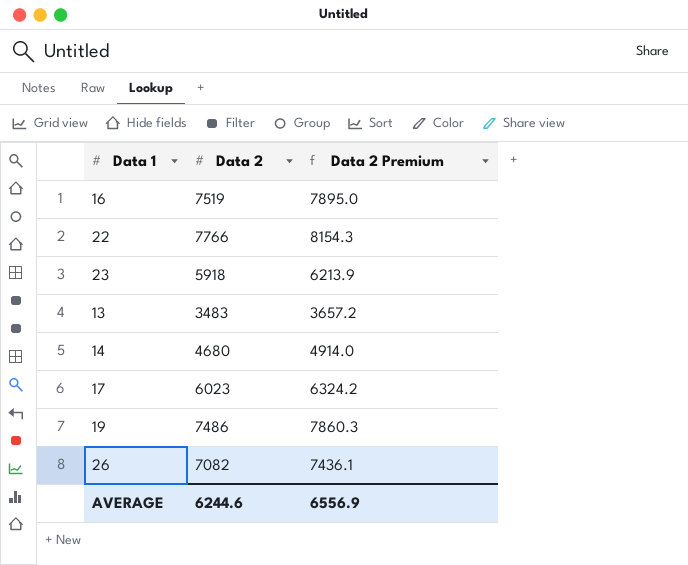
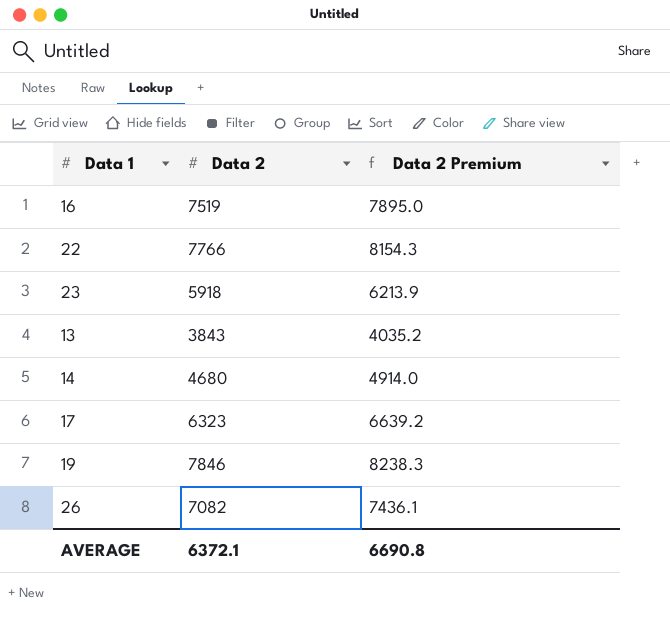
13 | Data 2: 3483 -> 3843
13 | Data 2 Premium: 3657.2 -> 4035.2
17 | Data 2: 6023 -> 6323
17 | Data 2 Premium: 6324.2 -> 6639.2
19 | Data 2: 7486 -> 7846
19 | Data 2 Premium: 7860.3 -> 8238.3
AVERAGE | Data 2: 6244.6 -> 6372.1
AVERAGE | Data 2 Premium: 6556.9 -> 6690.8

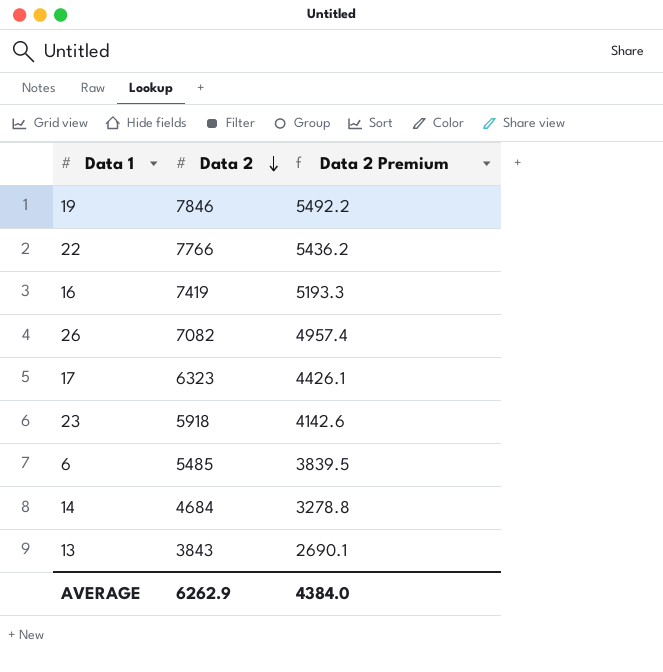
row order: none -> Data 2 descending
column Data 2 Premium | formula: [Data 2] * 1.05 -> [Data 2] * 0.7
16 | Data 2: 7519 -> 7419
row 6: none -> 5485 | 3839.5
14 | Data 2: 4680 -> 4684
AVERAGE | Data 2: 6372.1 -> 6262.9
AVERAGE | Data 2 Premium: 6690.8 -> 4384.0

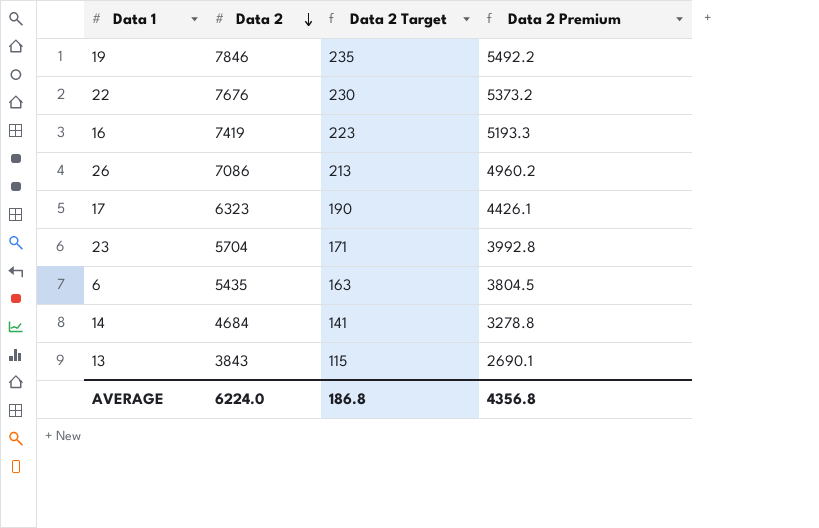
column Data 2 Target | formula: none -> [Data 2] * 0.03
22 | Data 2: 7766 -> 7676
22 | Data 2 Premium: 5436.2 -> 5373.2
26 | Data 2: 7082 -> 7086
26 | Data 2 Premium: 4957.4 -> 4960.2
23 | Data 2: 5918 -> 5704
23 | Data 2 Premium: 4142.6 -> 3992.8
6 | Data 2: 5485 -> 5435
6 | Data 2 Premium: 3839.5 -> 3804.5
AVERAGE | Data 2: 6262.9 -> 6224.0
AVERAGE | Data 2 Premium: 4384.0 -> 4356.8

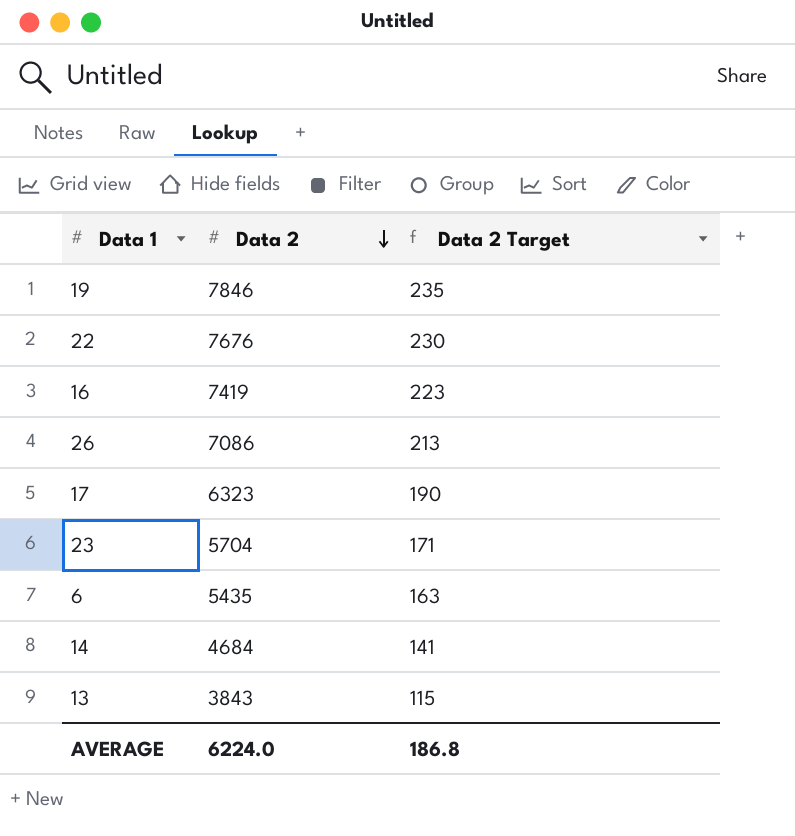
column Data 2 Premium | formula: [Data 2] * 0.7 -> none

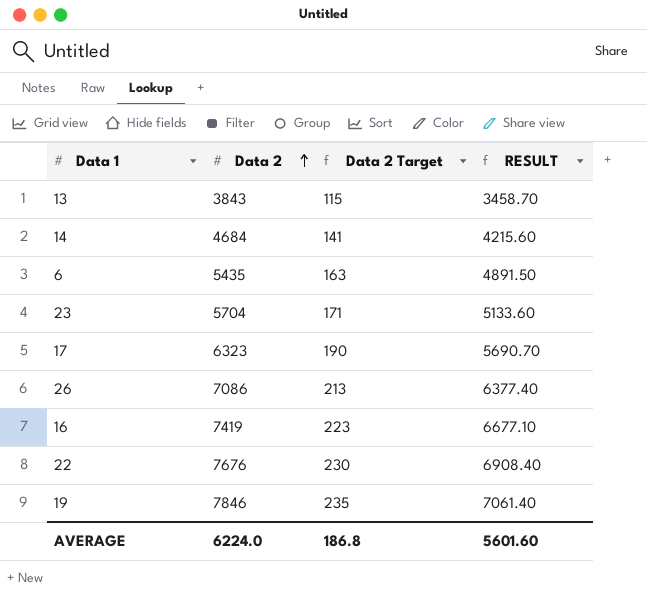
row order: Data 2 descending -> Data 2 ascending
column RESULT | formula: none -> [Data 2] * 0.9

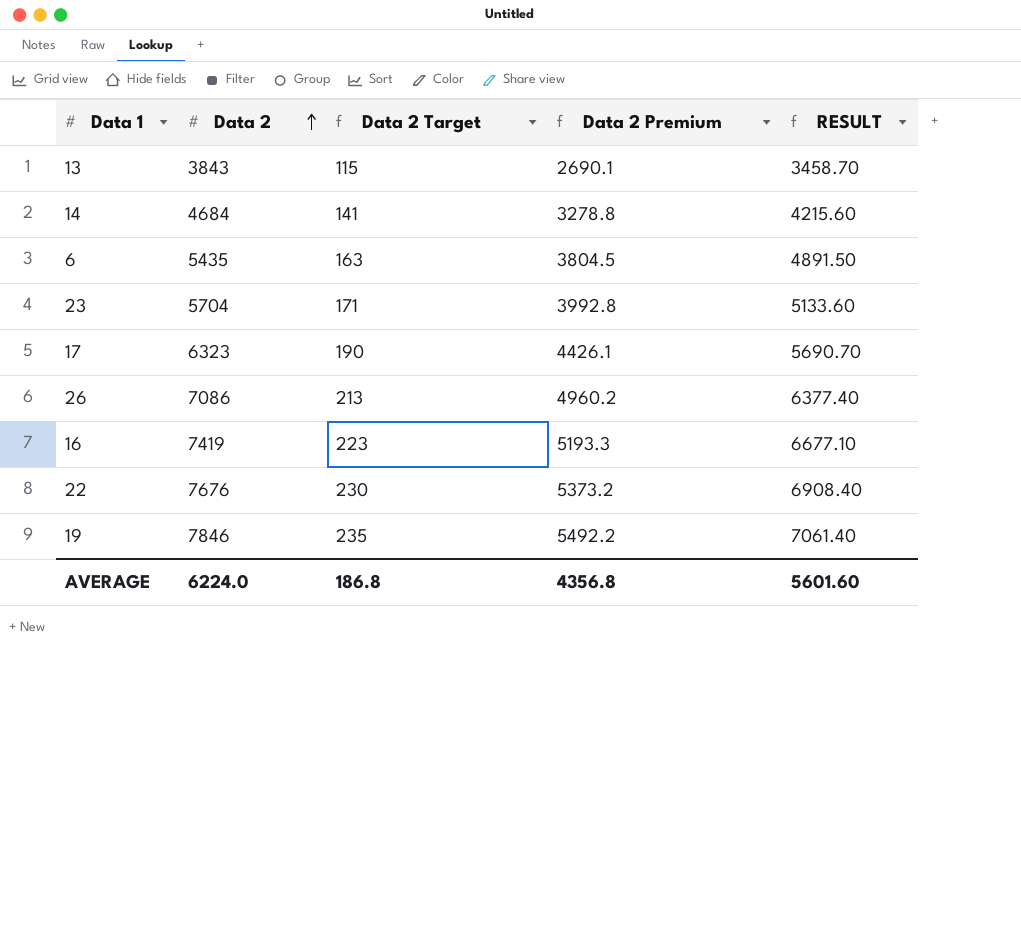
column Data 2 Premium | formula: none -> [Data 2] * 0.7

